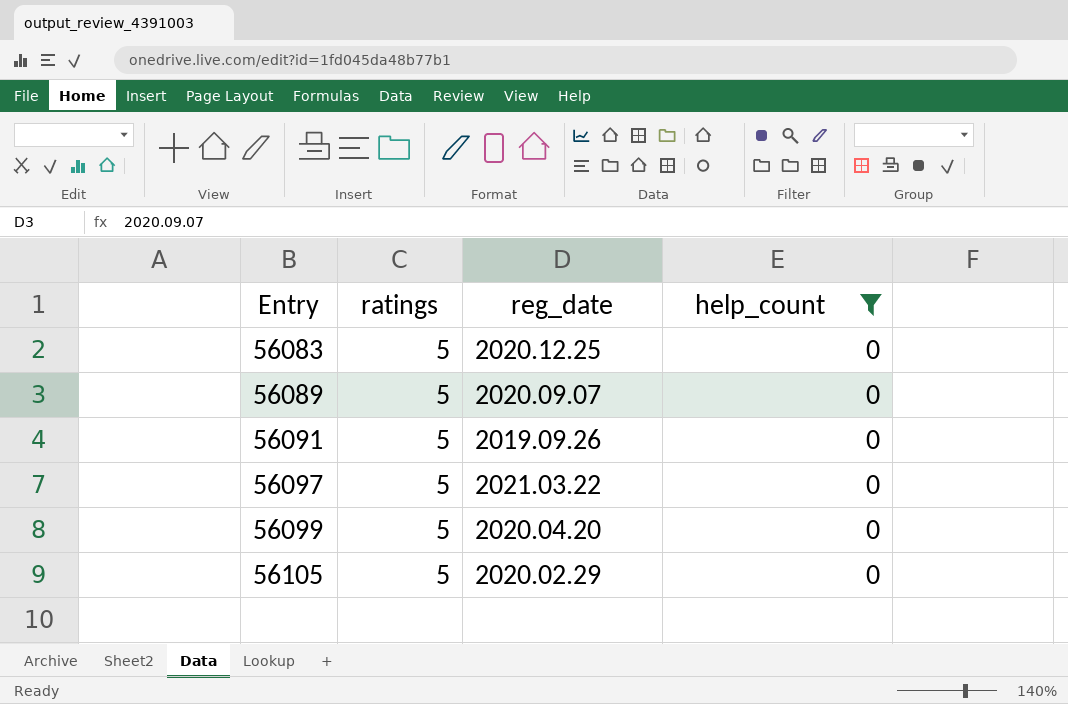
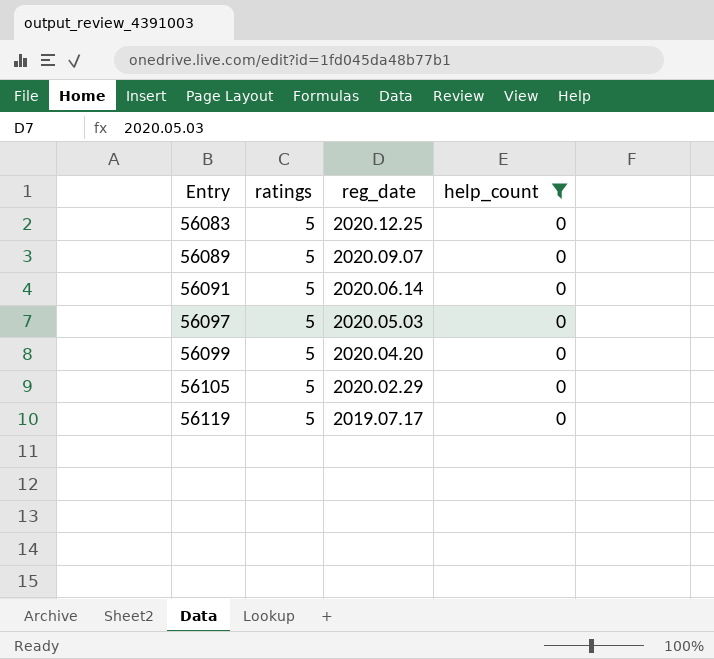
56091 | reg_date: 2019.09.26 -> 2020.06.14
56097 | reg_date: 2021.03.22 -> 2020.05.03
row 56119: none -> 5 | 2019.07.17 | 0

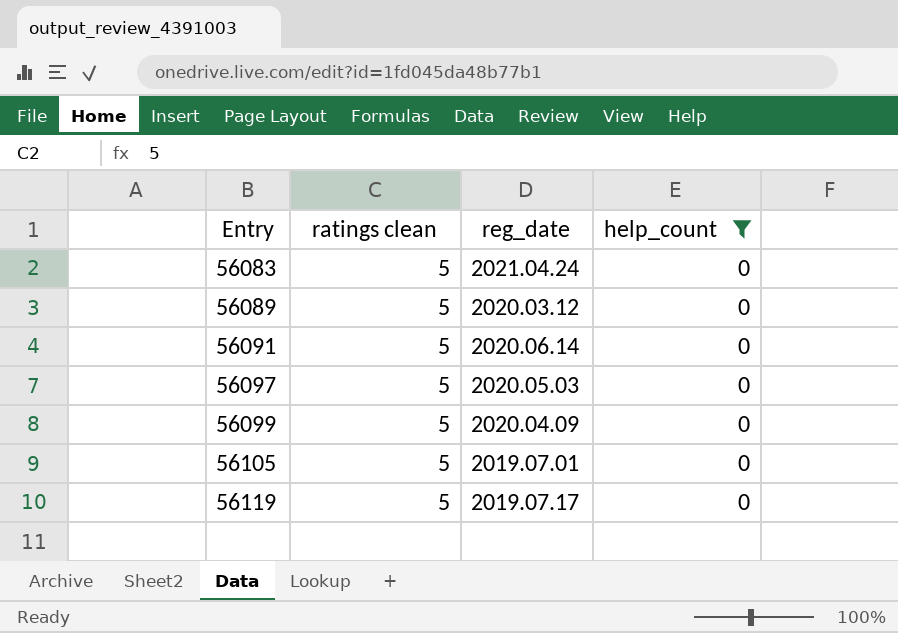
column name: ratings -> ratings clean
56083 | reg_date: 2020.12.25 -> 2021.04.24
56089 | reg_date: 2020.09.07 -> 2020.03.12
56099 | reg_date: 2020.04.20 -> 2020.04.09
56105 | reg_date: 2020.02.29 -> 2019.07.01

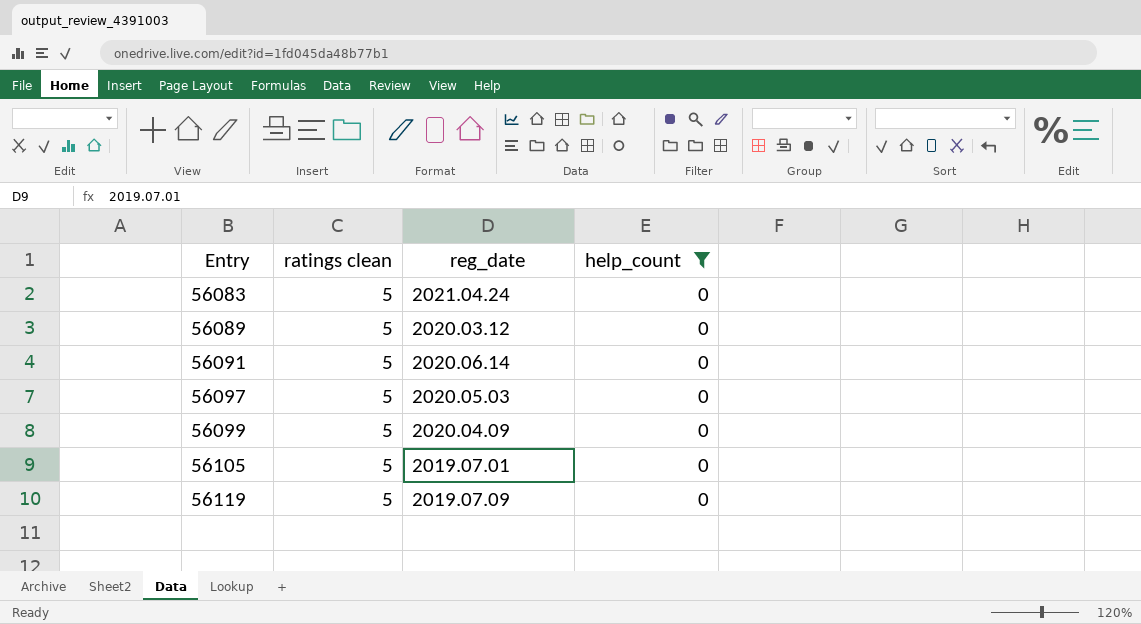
56119 | reg_date: 2019.07.17 -> 2019.07.09

